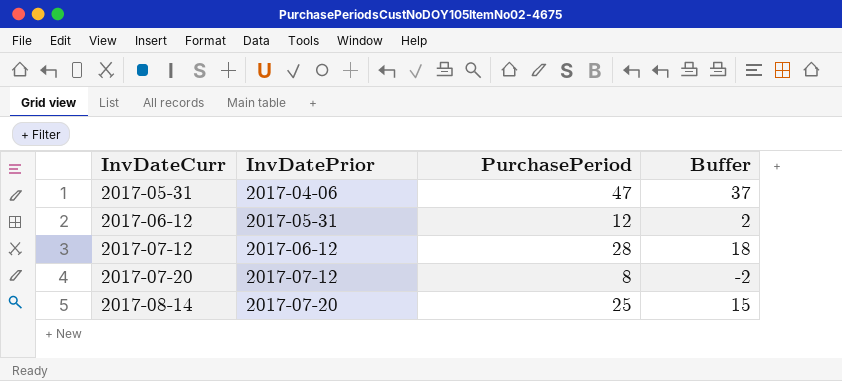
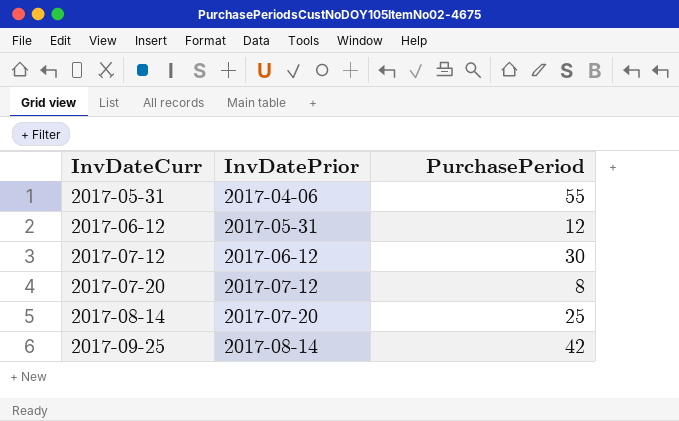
column Buffer | formula: [PurchasePeriod] - 10 -> none
2017-05-31 | PurchasePeriod: 47 -> 55
2017-07-12 | PurchasePeriod: 28 -> 30
row 2017-09-25: none -> 2017-08-14 | 42

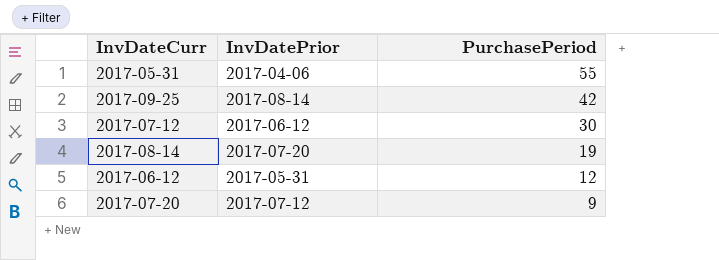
row order: InvDateCurr ascending -> PurchasePeriod descending
2017-08-14 | PurchasePeriod: 25 -> 19
2017-07-20 | PurchasePeriod: 8 -> 9

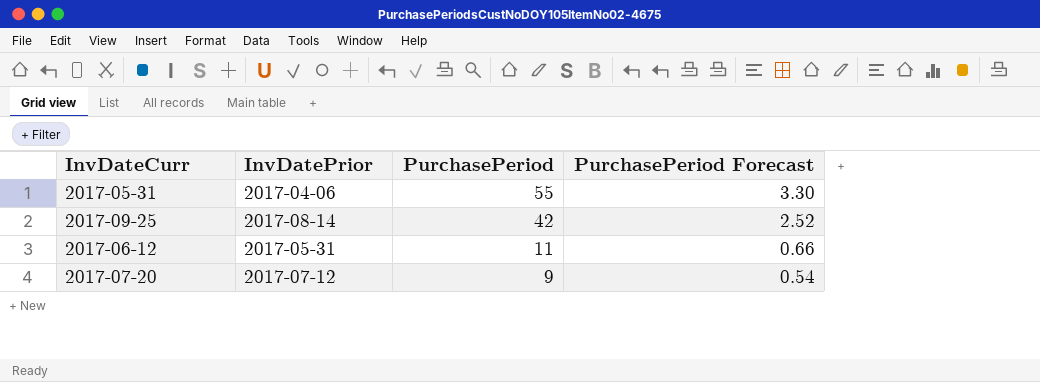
column PurchasePeriod Forecast | formula: none -> [PurchasePeriod] * 0.06
row 2017-07-12: 2017-06-12 | 30 -> none
row 2017-08-14: 2017-07-20 | 19 -> none
2017-06-12 | PurchasePeriod: 12 -> 11

